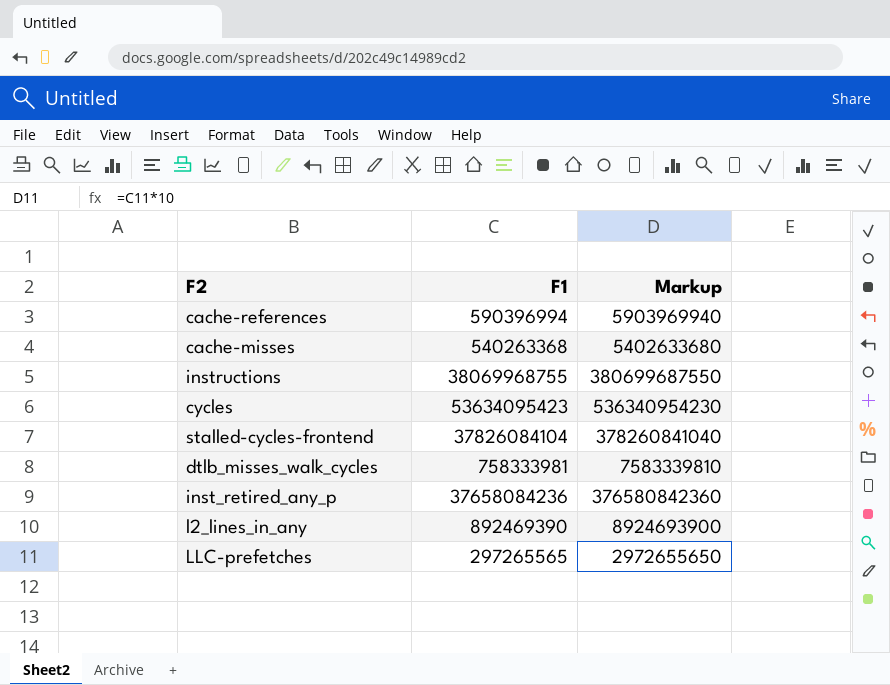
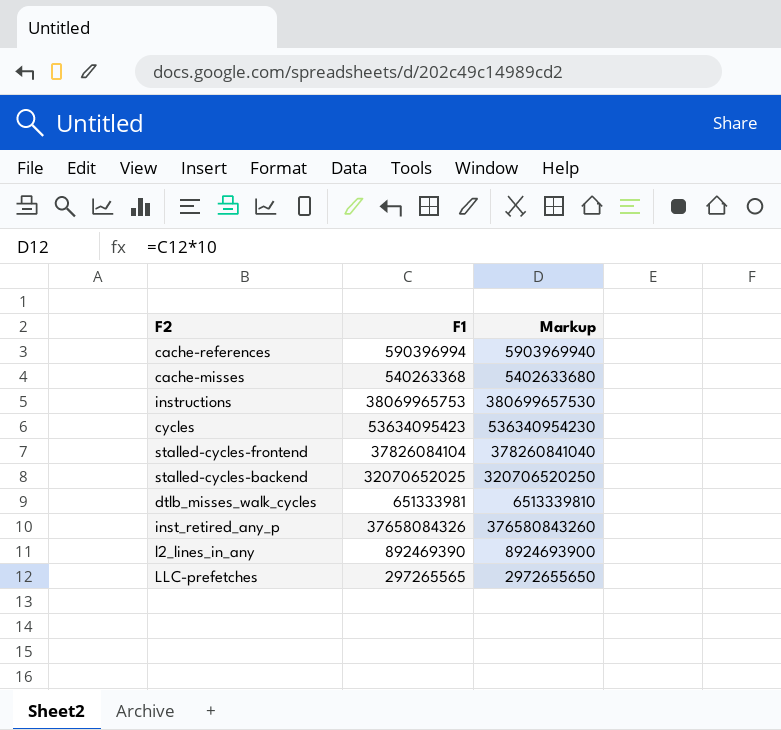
instructions | F1: 38069968755 -> 38069965753
instructions | Markup: 380699687550 -> 380699657530
row stalled-cycles-backend: none -> 32070652025 | 320706520250
dtlb_misses_walk_cycles | F1: 758333981 -> 651333981
dtlb_misses_walk_cycles | Markup: 7583339810 -> 6513339810
inst_retired_any_p | F1: 37658084236 -> 37658084326
inst_retired_any_p | Markup: 376580842360 -> 376580843260

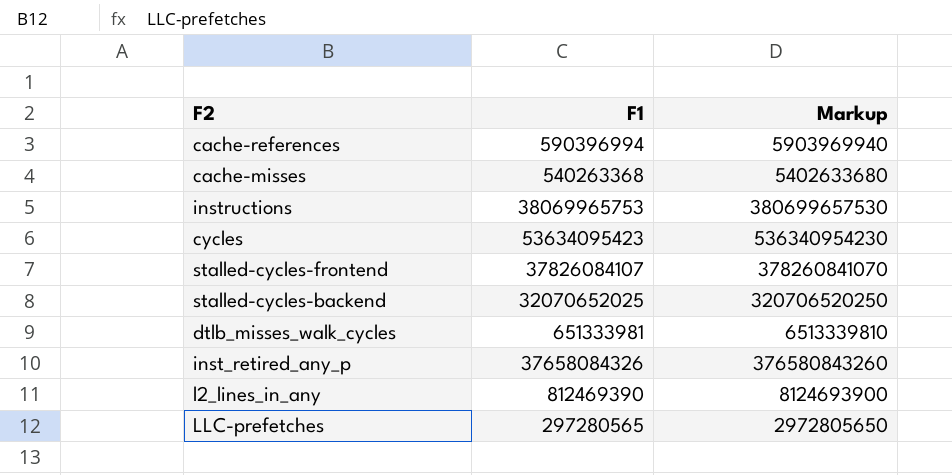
stalled-cycles-frontend | F1: 37826084104 -> 37826084107
stalled-cycles-frontend | Markup: 378260841040 -> 378260841070
l2_lines_in_any | F1: 892469390 -> 812469390
l2_lines_in_any | Markup: 8924693900 -> 8124693900
LLC-prefetches | F1: 297265565 -> 297280565
LLC-prefetches | Markup: 2972655650 -> 2972805650

